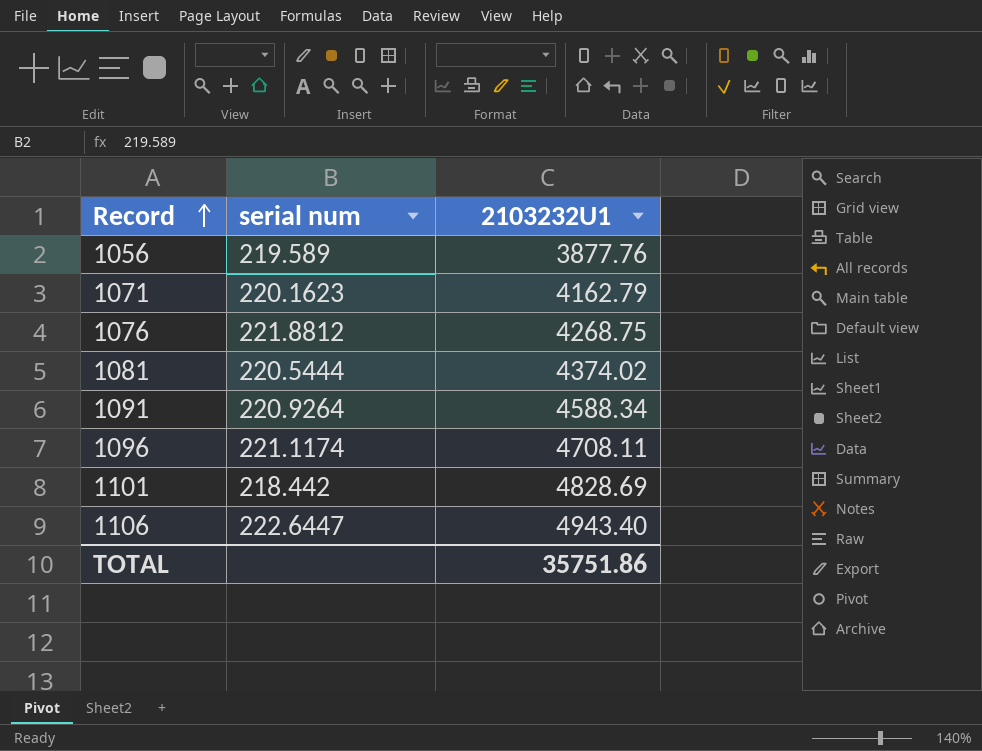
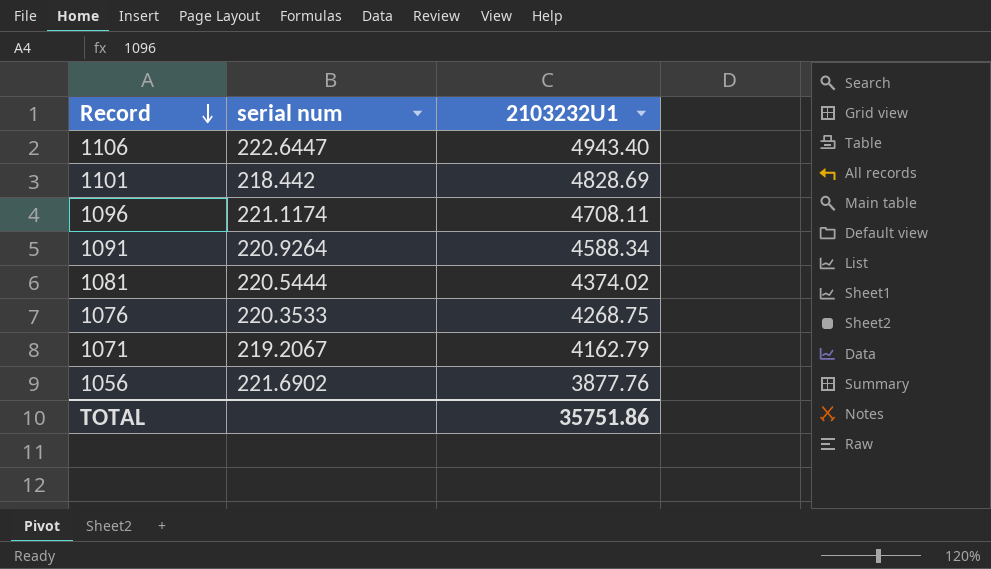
row order: Record ascending -> Record descending
1076 | serial num: 221.8812 -> 220.3533
1071 | serial num: 220.1623 -> 219.2067
1056 | serial num: 219.589 -> 221.6902

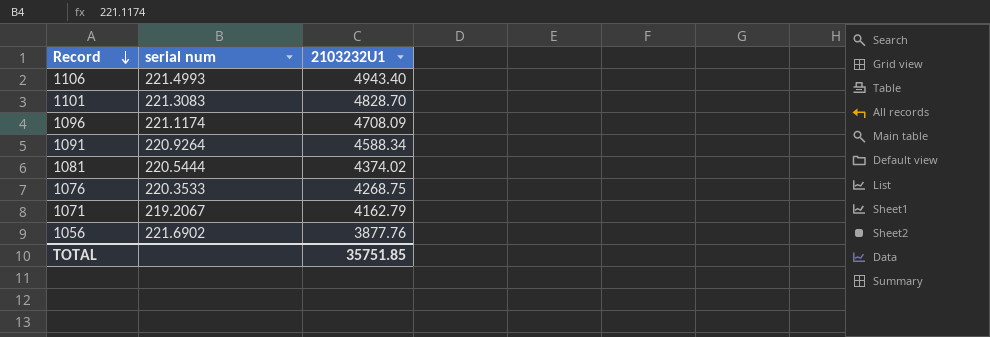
1106 | serial num: 222.6447 -> 221.4993
1101 | serial num: 218.442 -> 221.3083
1101 | 2103232U1: 4828.69 -> 4828.70
1096 | 2103232U1: 4708.11 -> 4708.09
TOTAL | 2103232U1: 35751.86 -> 35751.85

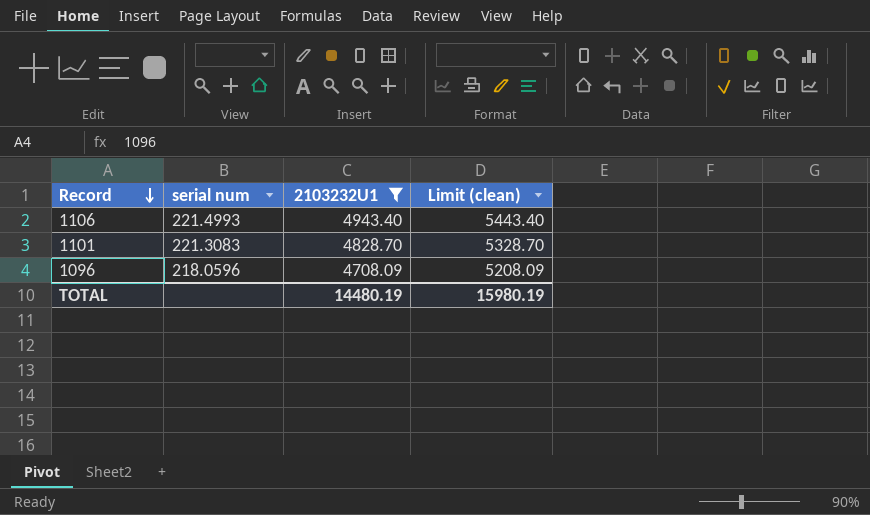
filter: none -> 2103232U1 >= 4708.09
column Limit (clean) | formula: none -> [2103232U1] + 500
1096 | serial num: 221.1174 -> 218.0596
TOTAL | 2103232U1: 35751.85 -> 14480.19

